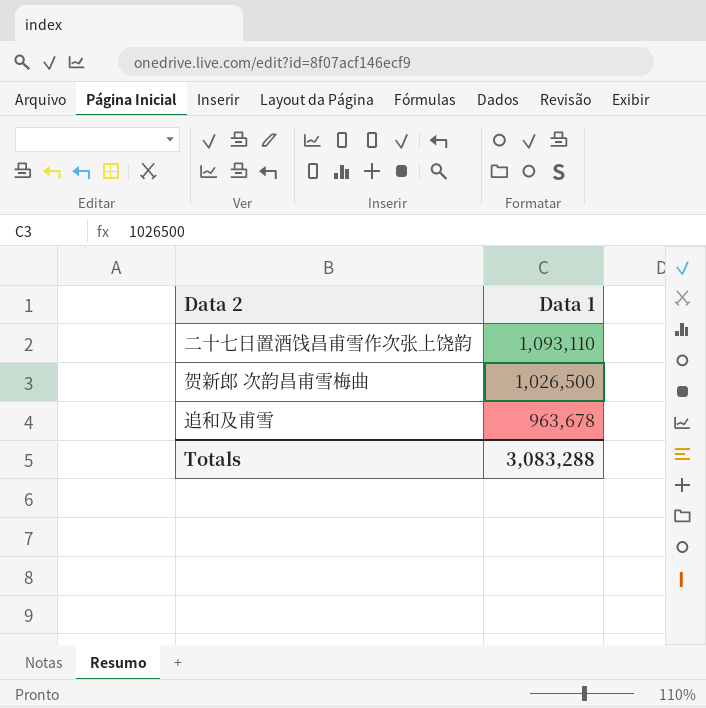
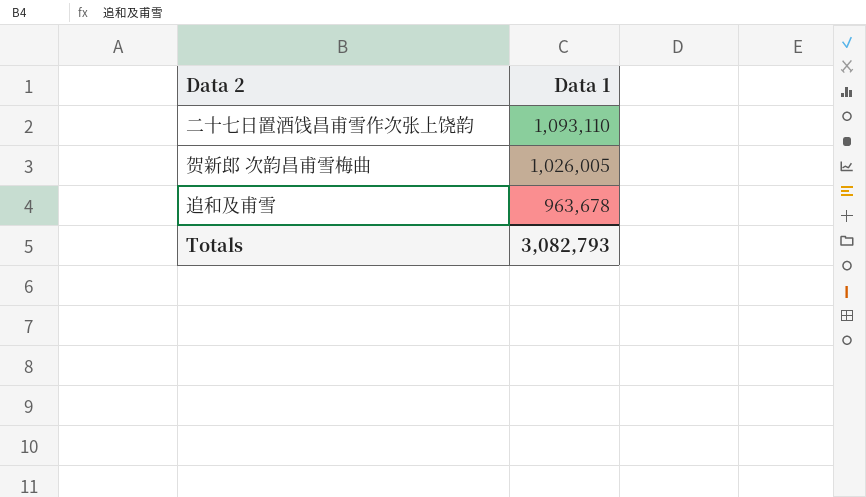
贺新郎 次韵昌甫雪梅曲 | Data 1: 1,026,500 -> 1,026,005
Totals | Data 1: 3,083,288 -> 3,082,793

